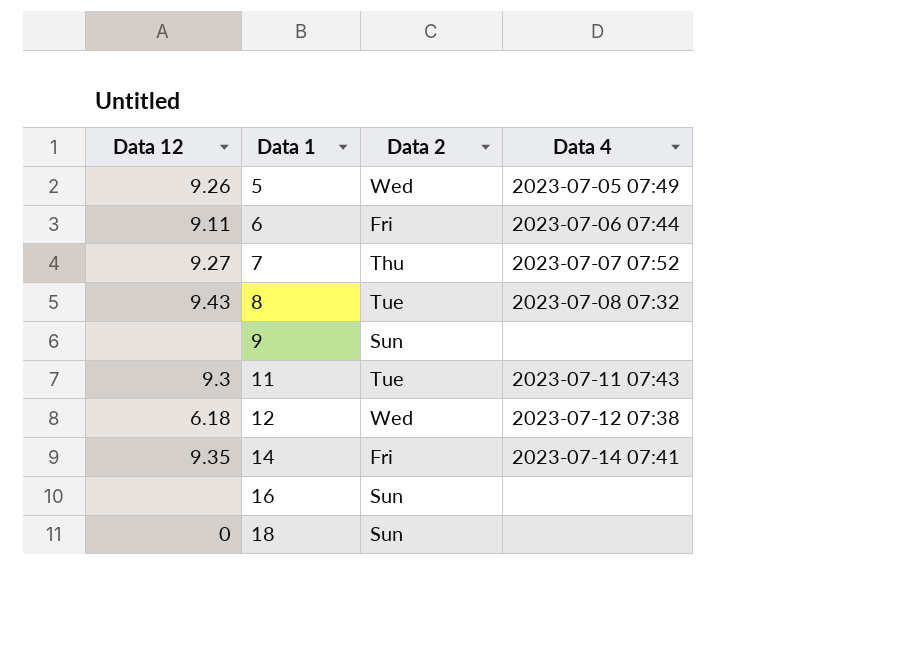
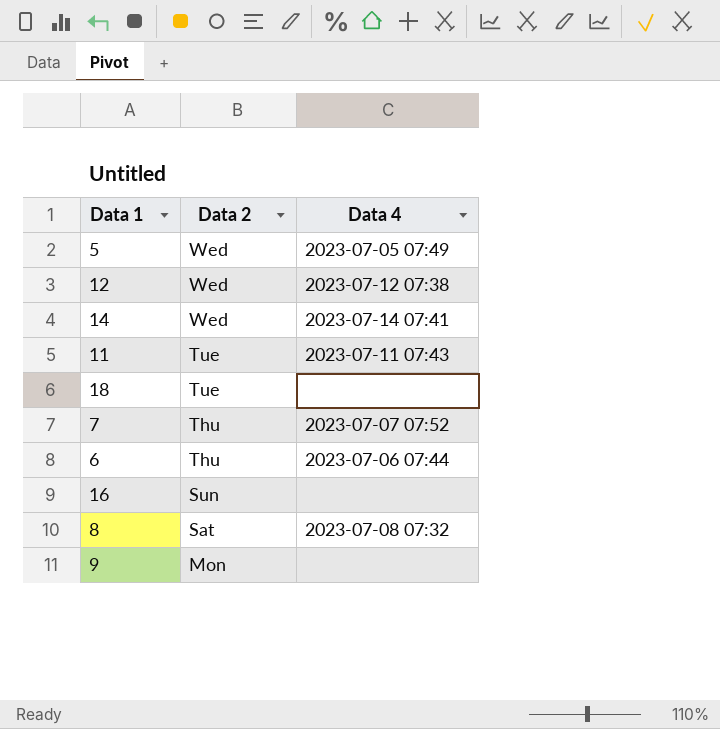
row order: Data 1 ascending -> Data 2 descending
column Data 12 | position: 1 -> none
14 | Data 2: Fri -> Wed
18 | Data 2: Sun -> Tue
6 | Data 2: Fri -> Thu
8 | Data 2: Tue -> Sat
9 | Data 2: Sun -> Mon

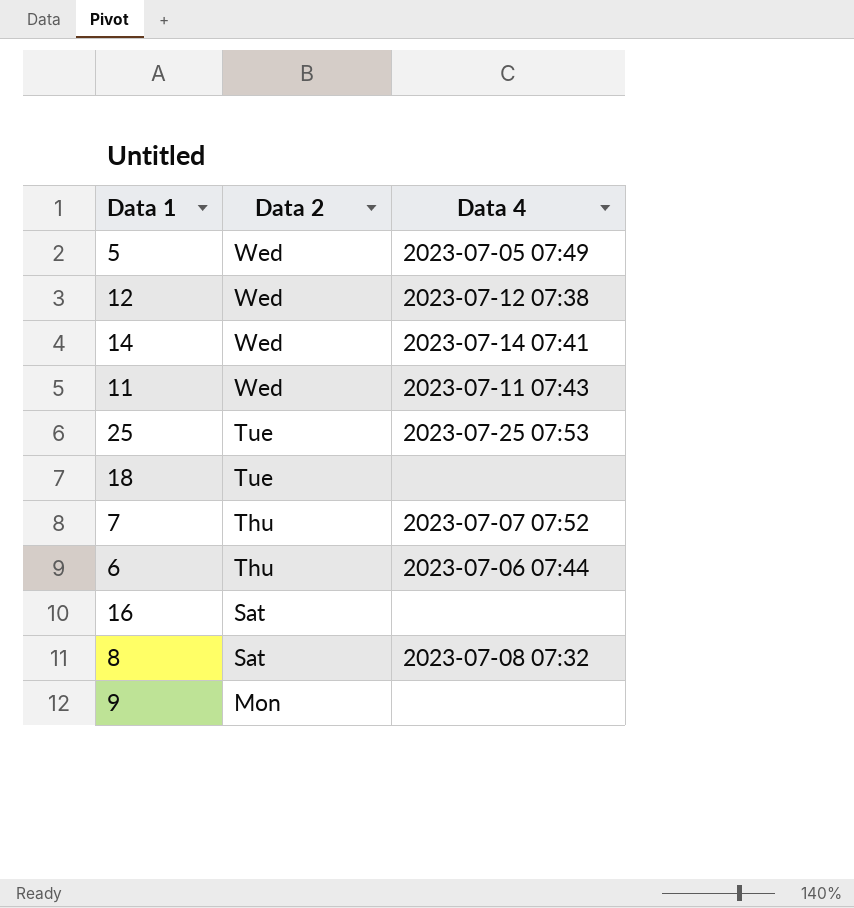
11 | Data 2: Tue -> Wed
row 25: none -> Tue | 2023-07-25 07:53
16 | Data 2: Sun -> Sat

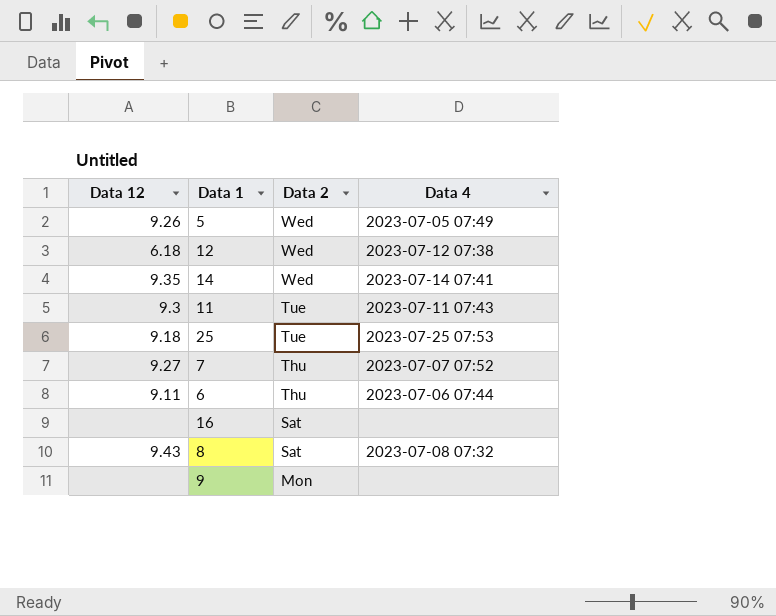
column Data 12 | position: none -> 1
row 18: Tue | none -> none
11 | Data 2: Wed -> Tue

